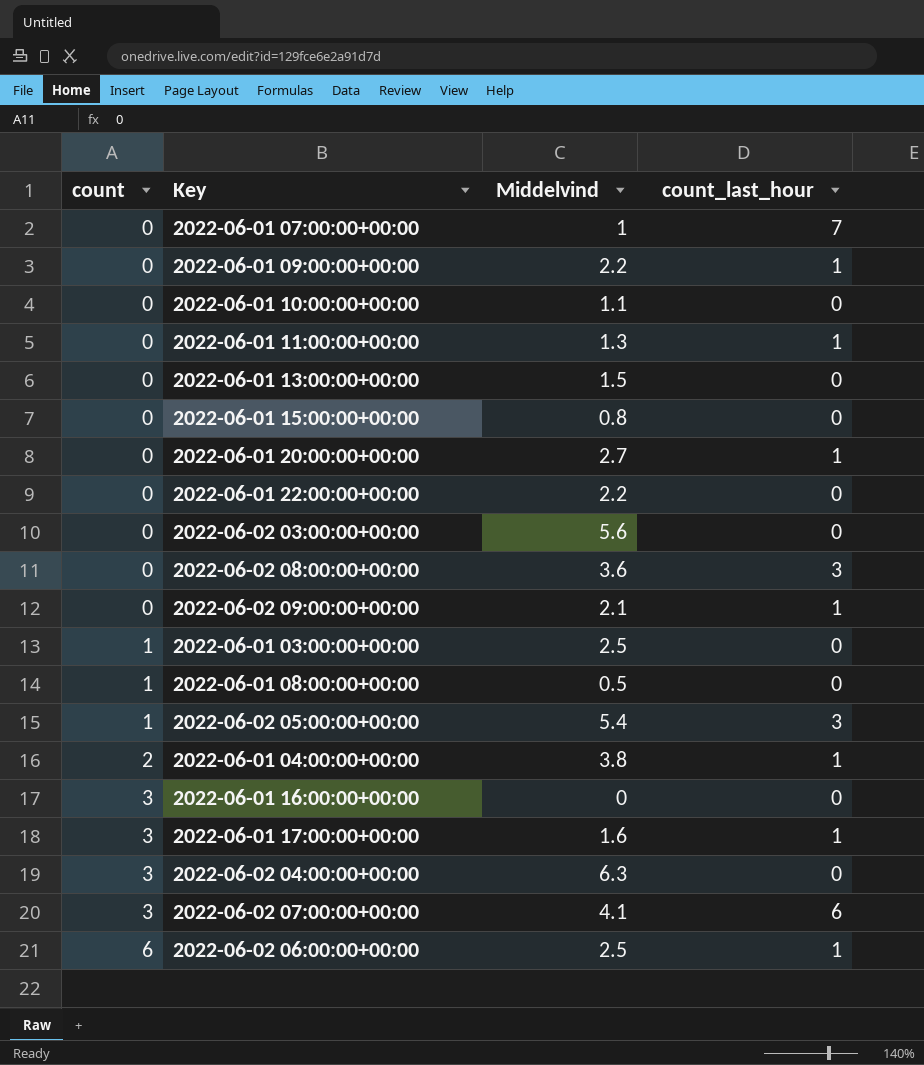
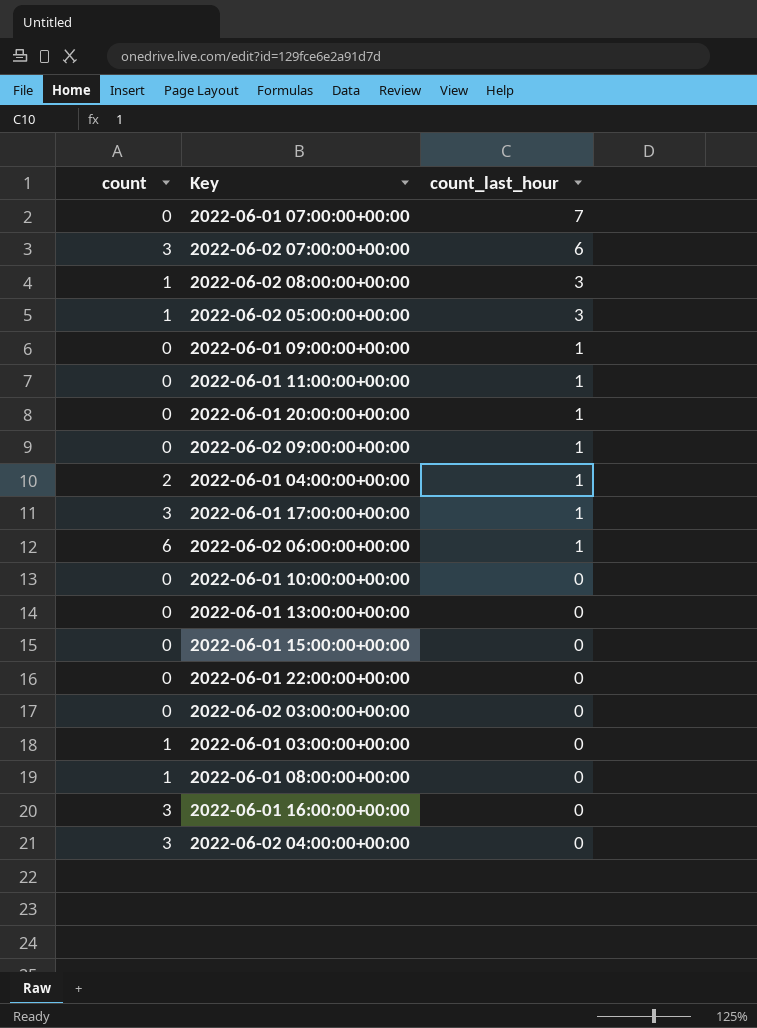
row order: count ascending -> count_last_hour descending
column Middelvind | position: 3 -> none
2022-06-02 08:00:00+00:00 | count: 0 -> 1

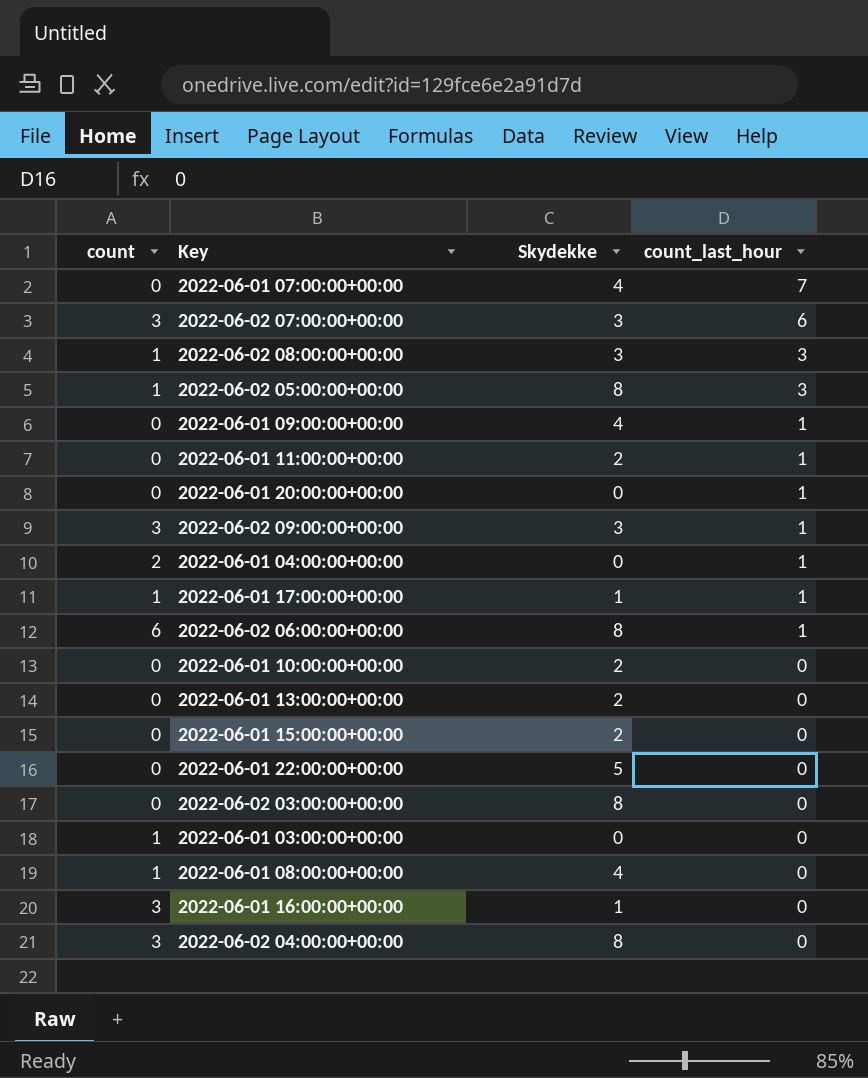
column Skydekke | position: none -> 3
2022-06-02 09:00:00+00:00 | count: 0 -> 3
2022-06-01 17:00:00+00:00 | count: 3 -> 1

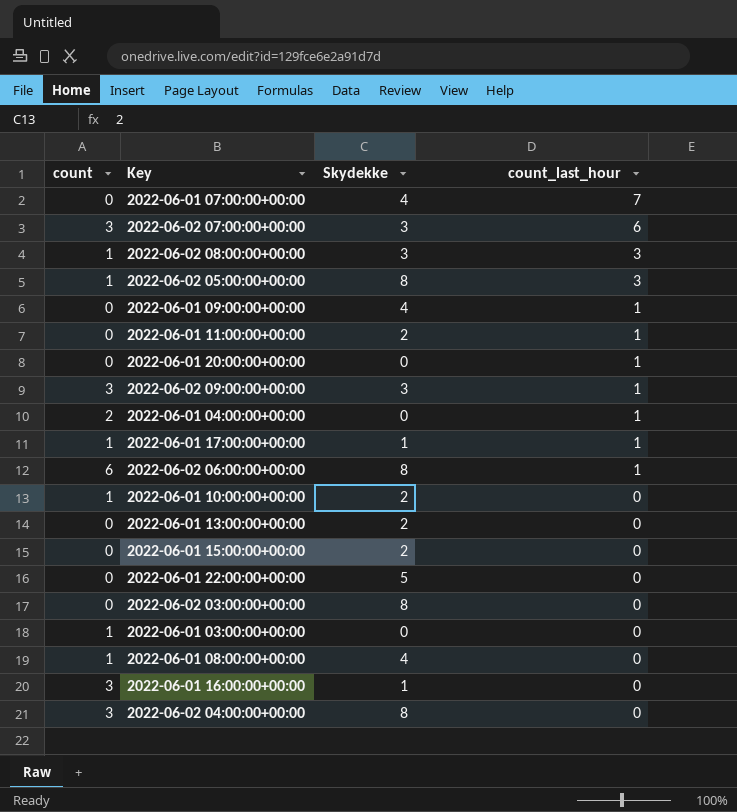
2022-06-01 10:00:00+00:00 | count: 0 -> 1

